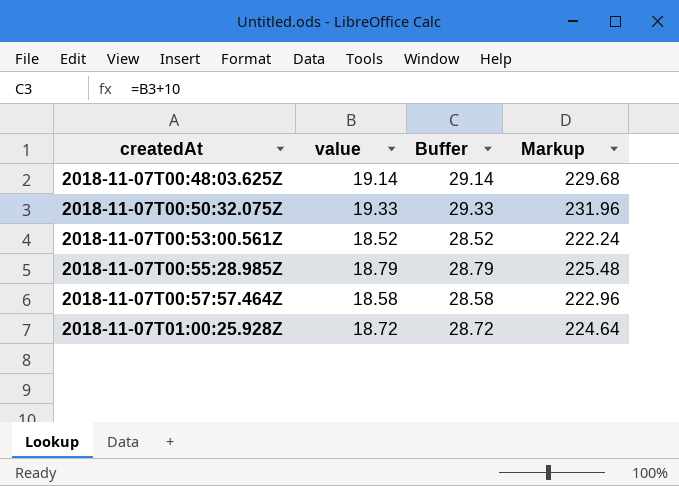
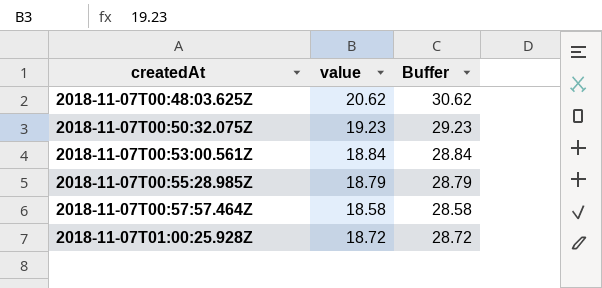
column Markup | formula: [value] * 12 -> none
2018-11-07T00:48:03.625Z | value: 19.14 -> 20.62
2018-11-07T00:48:03.625Z | Buffer: 29.14 -> 30.62
2018-11-07T00:50:32.075Z | value: 19.33 -> 19.23
2018-11-07T00:50:32.075Z | Buffer: 29.33 -> 29.23
2018-11-07T00:53:00.561Z | value: 18.52 -> 18.84
2018-11-07T00:53:00.561Z | Buffer: 28.52 -> 28.84

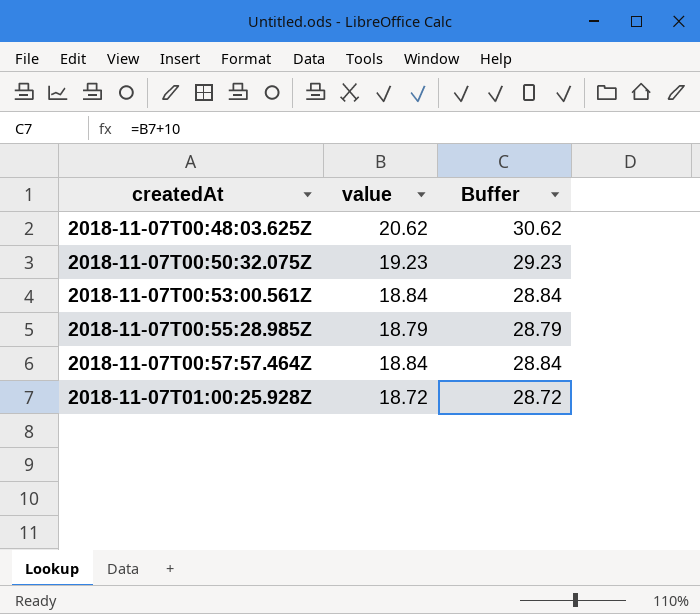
2018-11-07T00:57:57.464Z | value: 18.58 -> 18.84
2018-11-07T00:57:57.464Z | Buffer: 28.58 -> 28.84

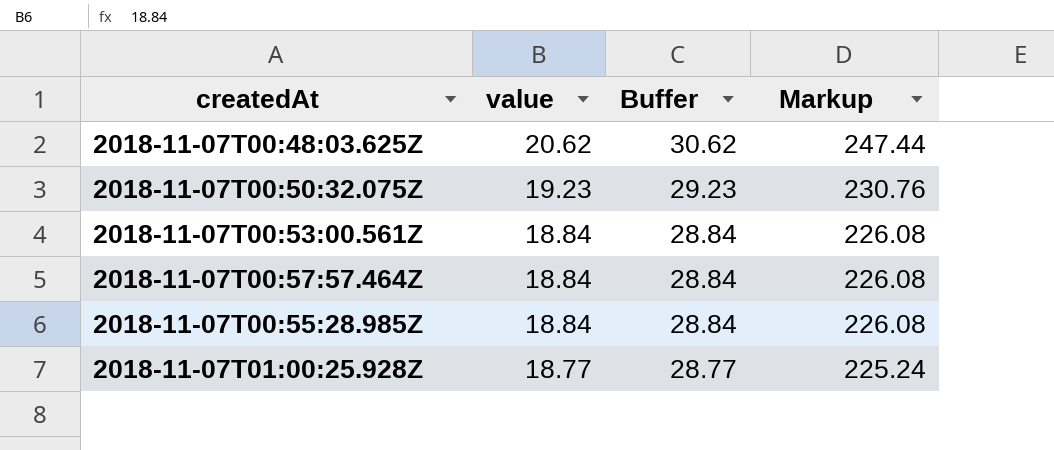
row order: createdAt ascending -> value descending
column Markup | formula: none -> [value] * 12
2018-11-07T00:55:28.985Z | value: 18.79 -> 18.84
2018-11-07T00:55:28.985Z | Buffer: 28.79 -> 28.84
2018-11-07T01:00:25.928Z | value: 18.72 -> 18.77
2018-11-07T01:00:25.928Z | Buffer: 28.72 -> 28.77

